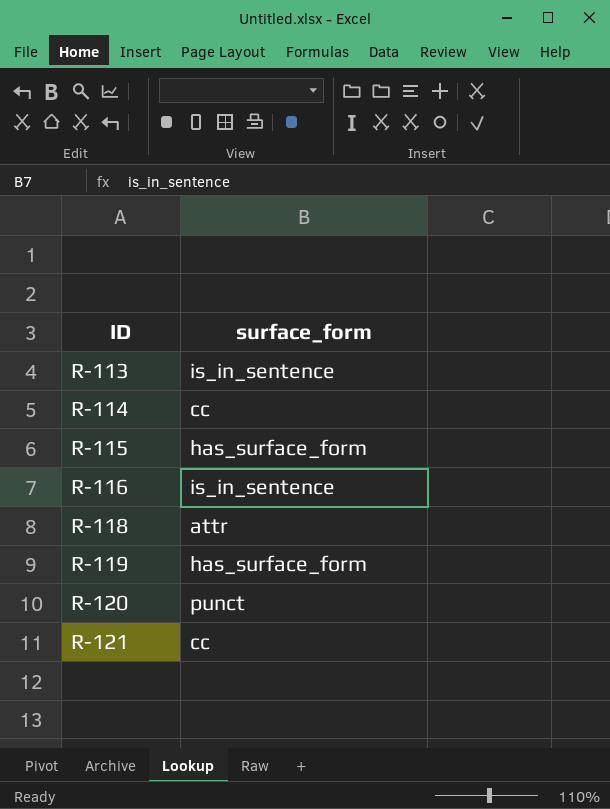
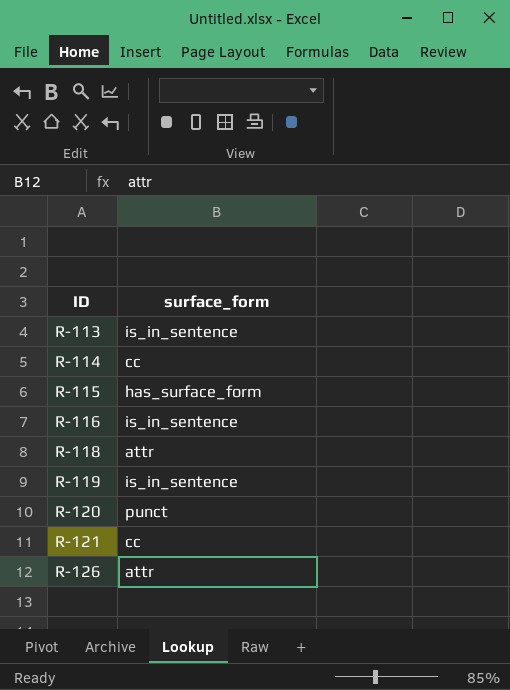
R-119 | surface_form: has_surface_form -> is_in_sentence
row R-126: none -> attr

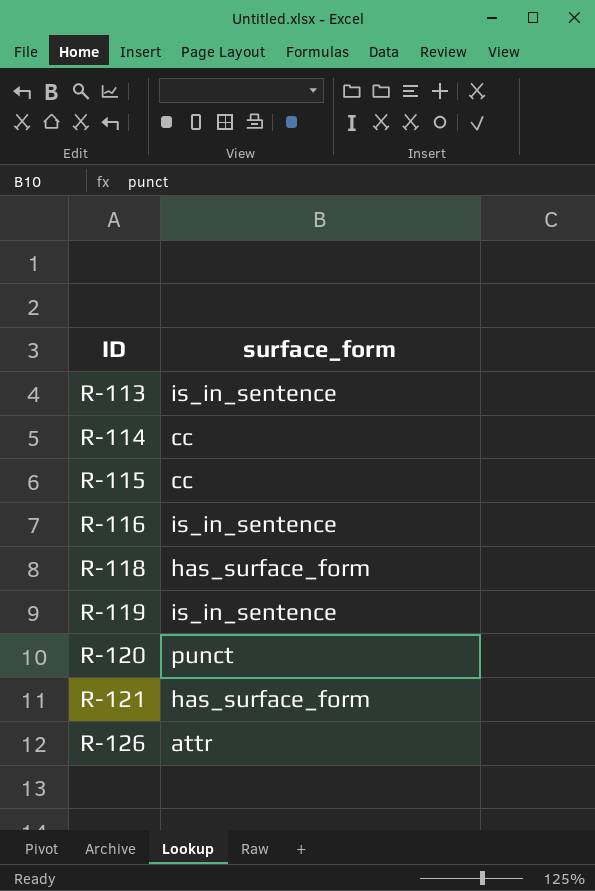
R-115 | surface_form: has_surface_form -> cc
R-118 | surface_form: attr -> has_surface_form
R-121 | surface_form: cc -> has_surface_form

